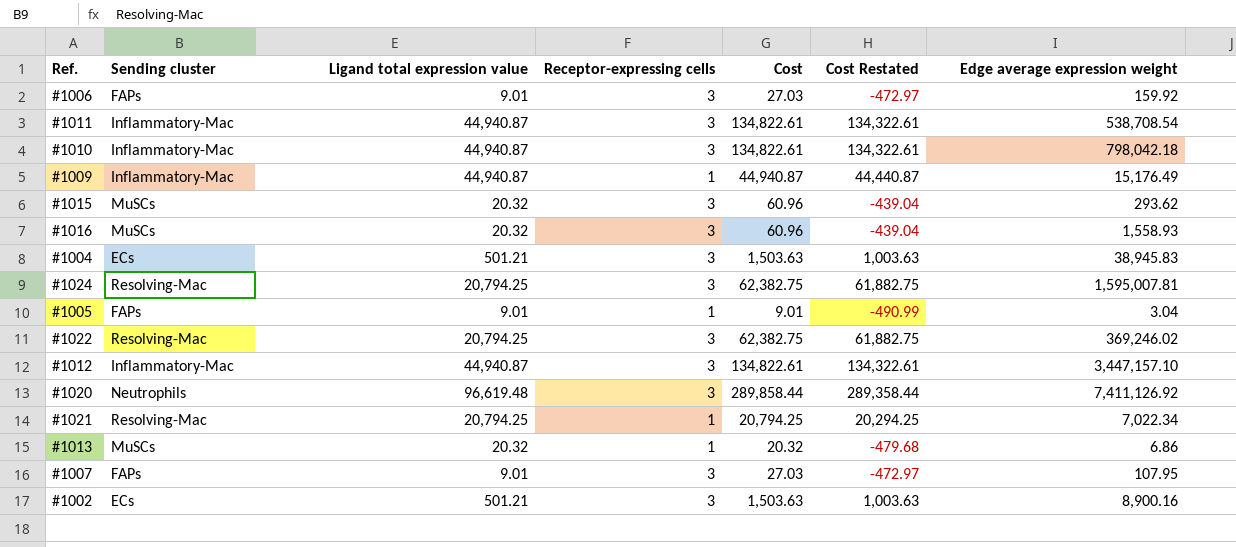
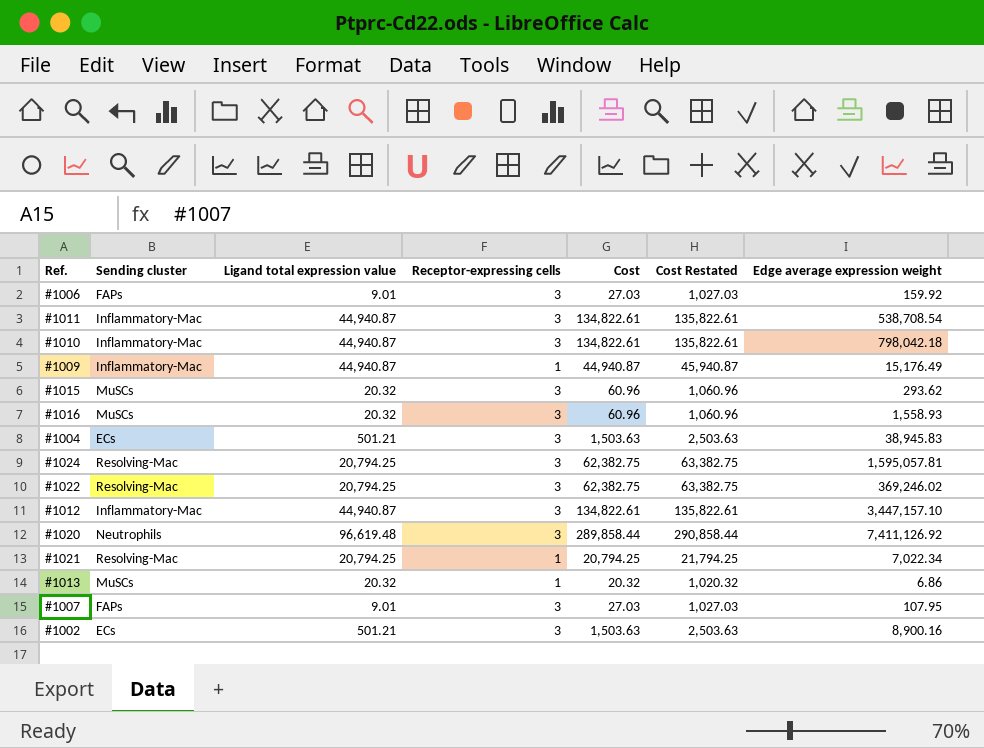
column Cost Restated | formula: [Cost] - 500 -> [Cost] + 1000
row #1005: FAPs | 9.01 | 1 | 9.01 | -490.99 | 3.04 -> none
#1024 | Edge average expression weight: 1,595,007.81 -> 1,595,057.81

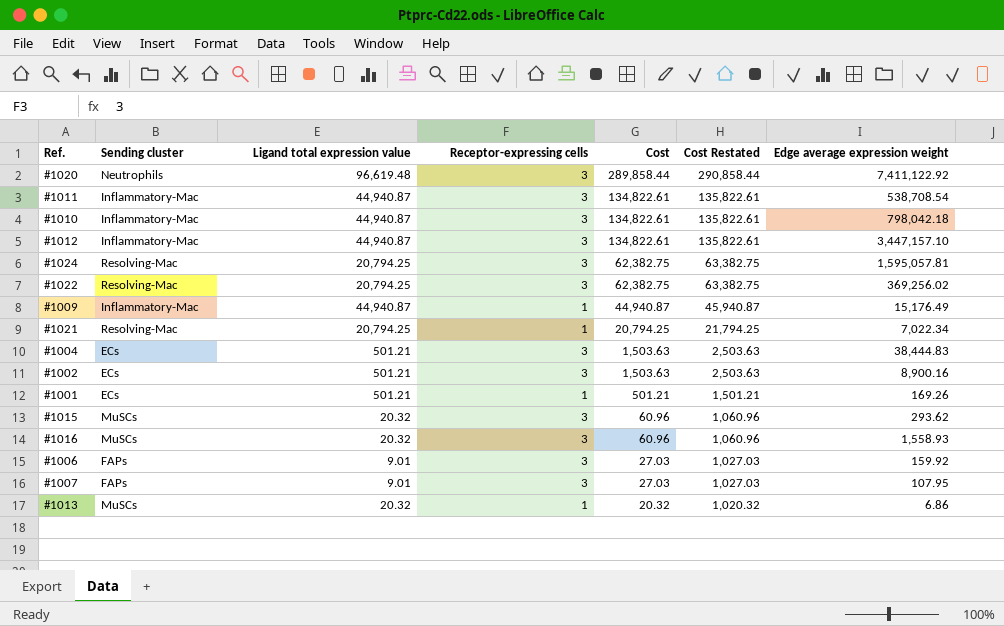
row order: none -> Cost descending
#1020 | Edge average expression weight: 7,411,126.92 -> 7,411,122.92
#1022 | Edge average expression weight: 369,246.02 -> 369,256.02
#1004 | Edge average expression weight: 38,945.83 -> 38,444.83
row #1001: none -> ECs | 501.21 | 1 | 501.21 | 1,501.21 | 169.26

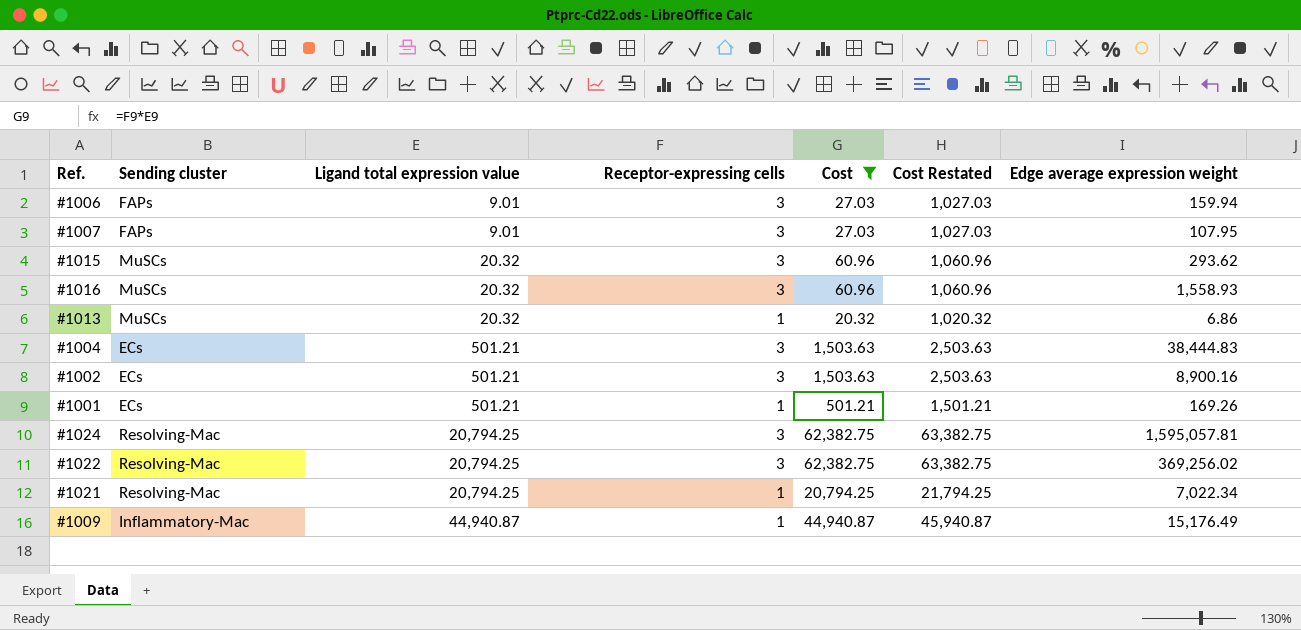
filter: none -> Cost <= 62,382.75
row order: Cost descending -> Ligand total expression value ascending
#1006 | Edge average expression weight: 159.92 -> 159.94

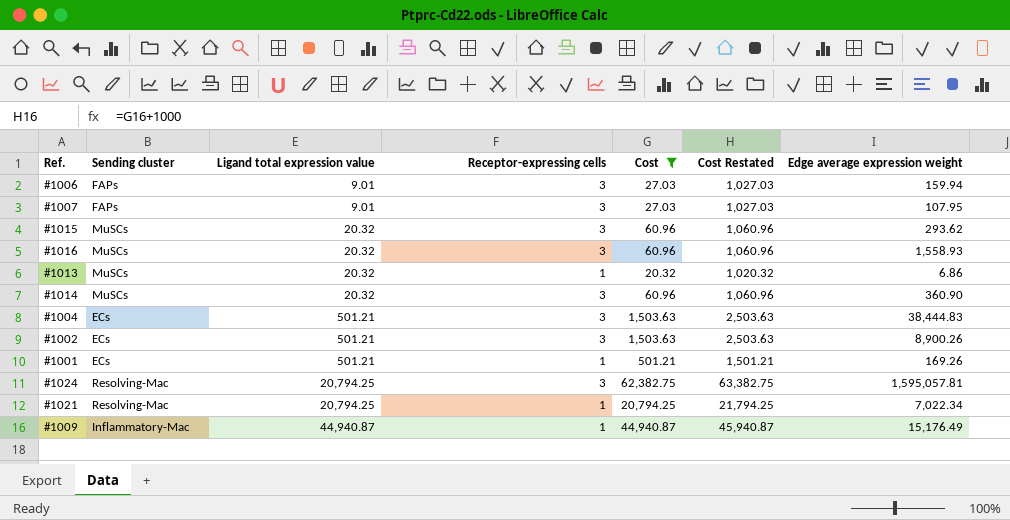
row #1022: Resolving-Mac | 20,794.25 | 3 | 62,382.75 | 63,382.75 | 369,256.02 -> none
row #1014: none -> MuSCs | 20.32 | 3 | 60.96 | 1,060.96 | 360.90
#1002 | Edge average expression weight: 8,900.16 -> 8,900.26

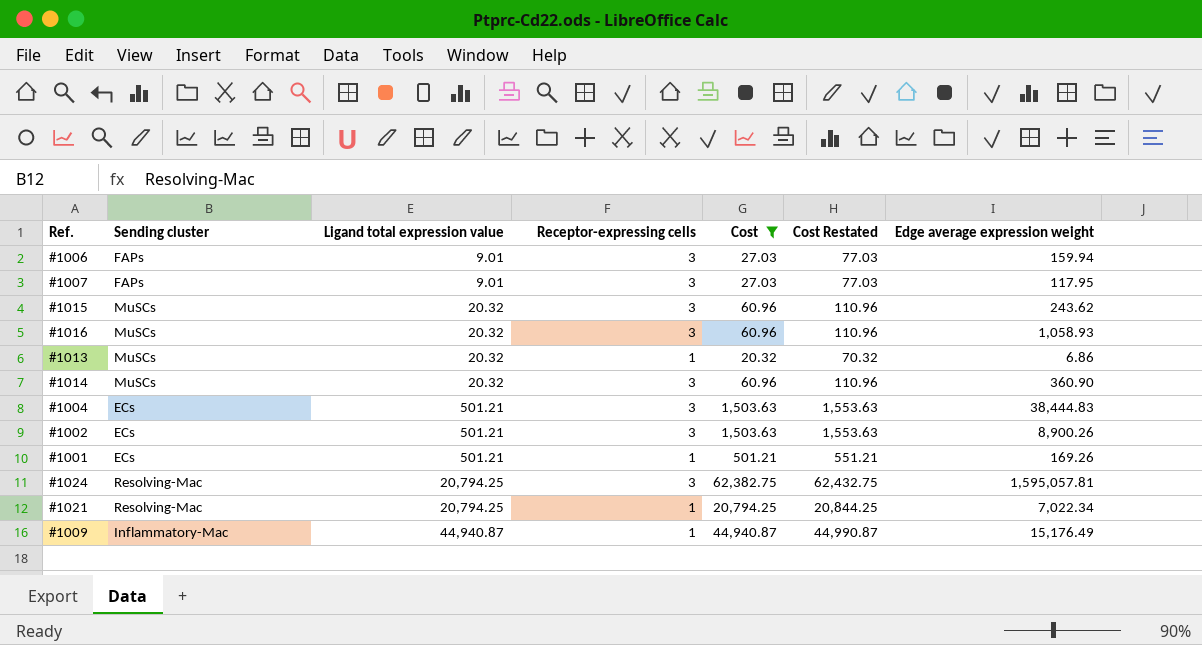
column Cost Restated | formula: [Cost] + 1000 -> [Cost] + 50
#1007 | Edge average expression weight: 107.95 -> 117.95
#1015 | Edge average expression weight: 293.62 -> 243.62
#1016 | Edge average expression weight: 1,558.93 -> 1,058.93

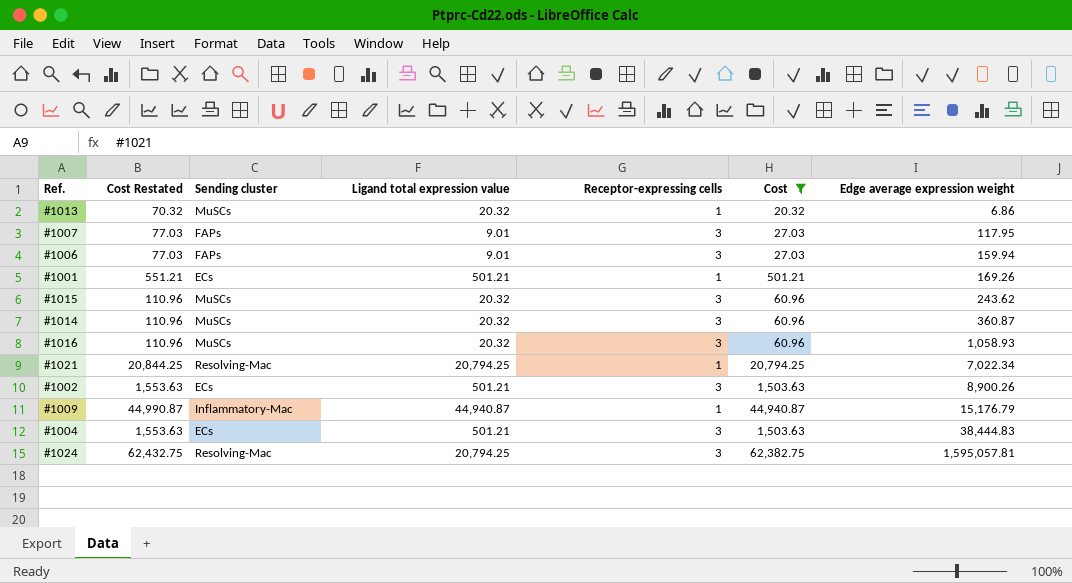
row order: Ligand total expression value ascending -> Edge average expression weight ascending
column Cost Restated | position: 6 -> 2
#1014 | Edge average expression weight: 360.90 -> 360.87
#1009 | Edge average expression weight: 15,176.49 -> 15,176.79

